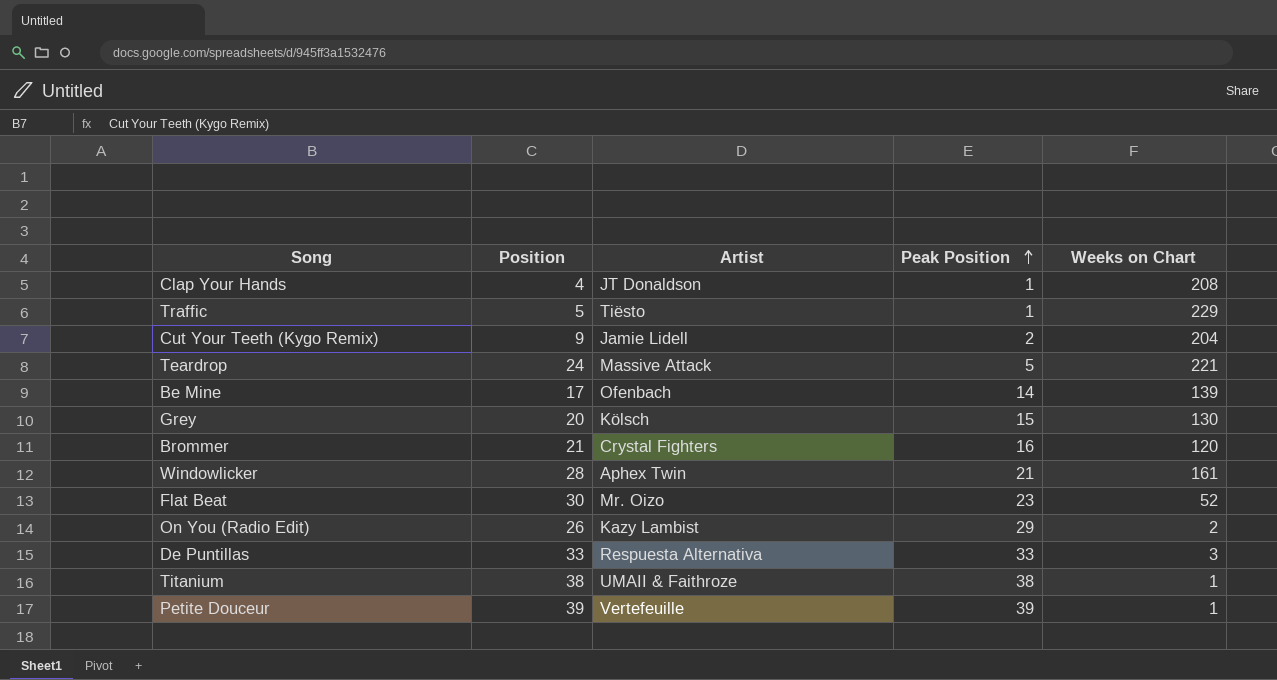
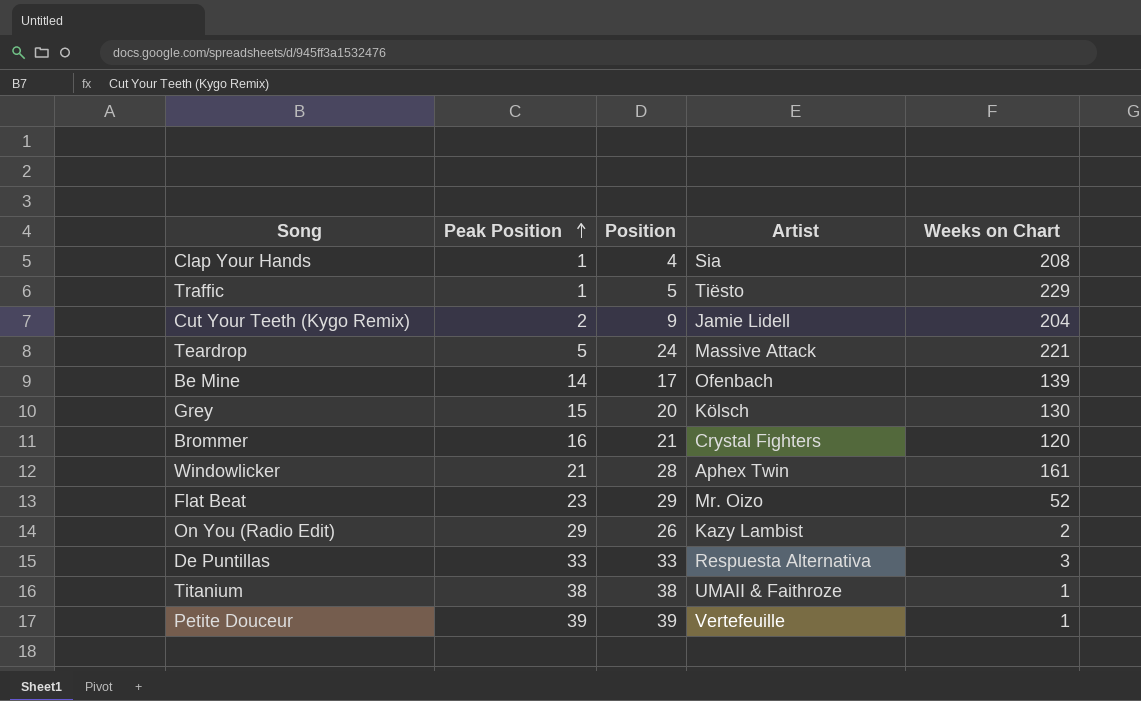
column Peak Position | position: 4 -> 2
Clap Your Hands | Artist: JT Donaldson -> Sia
Flat Beat | Position: 30 -> 29

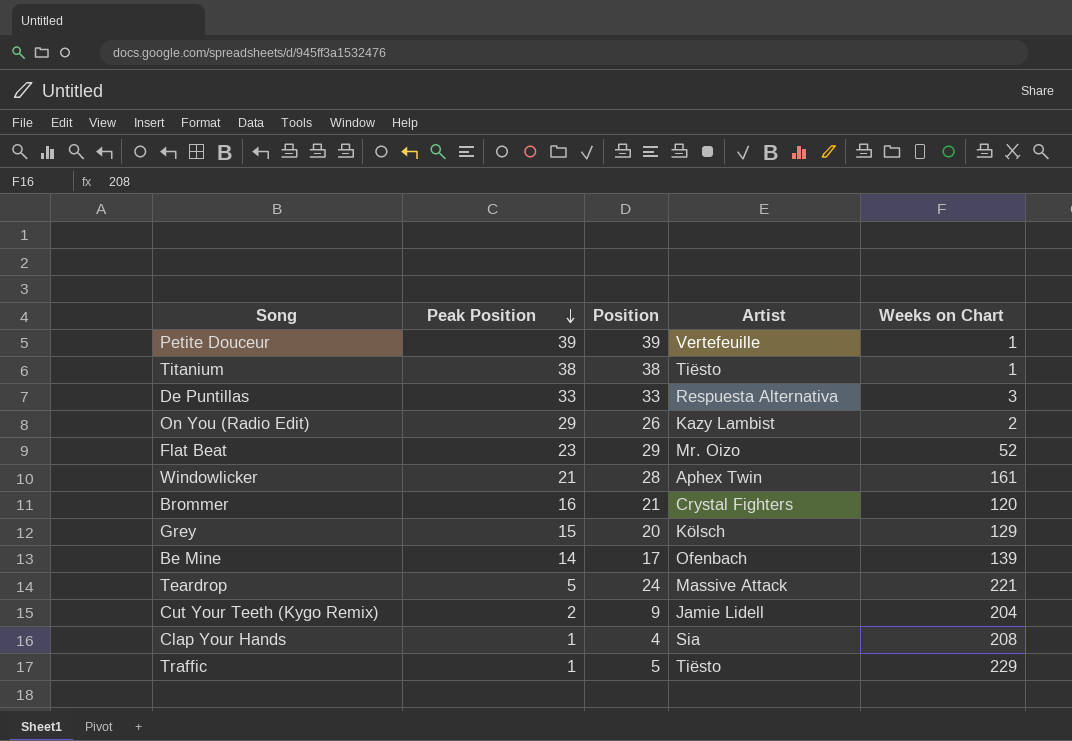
row order: Peak Position ascending -> Peak Position descending
Titanium | Artist: UMAII & Faithroze -> Tiësto
Grey | Weeks on Chart: 130 -> 129

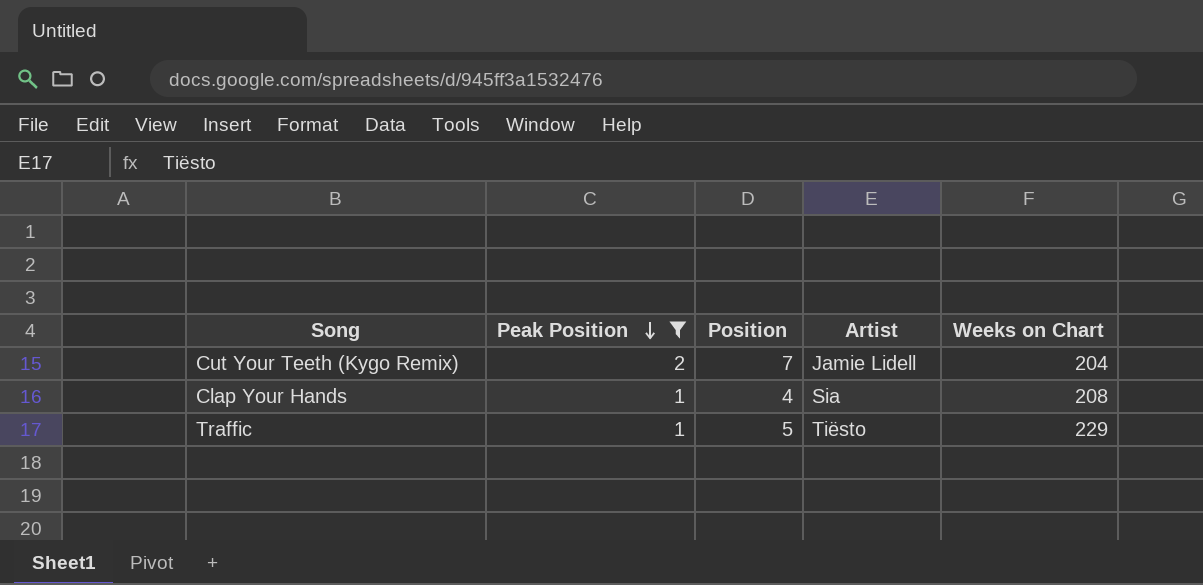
filter: none -> Peak Position <= 2
Cut Your Teeth (Kygo Remix) | Position: 9 -> 7

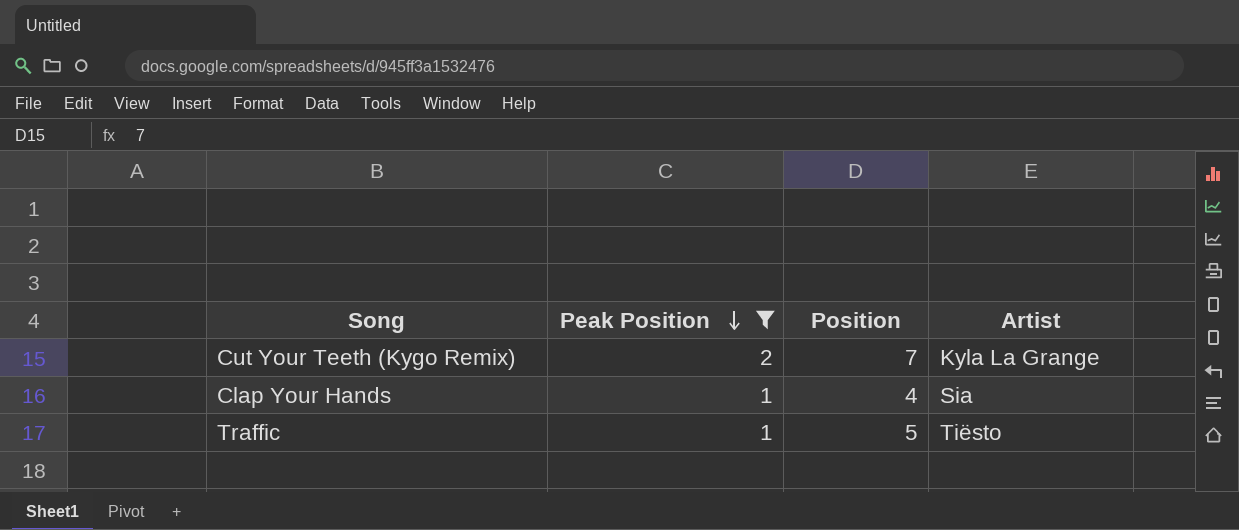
column Weeks on Chart | position: 5 -> none
Cut Your Teeth (Kygo Remix) | Artist: Jamie Lidell -> Kyla La Grange

